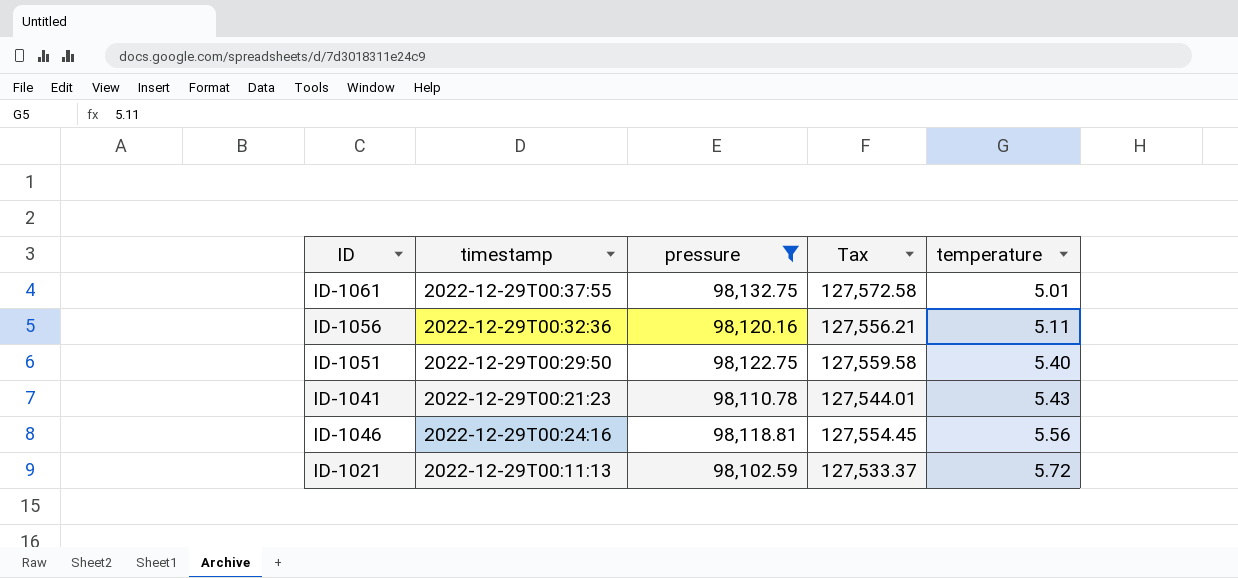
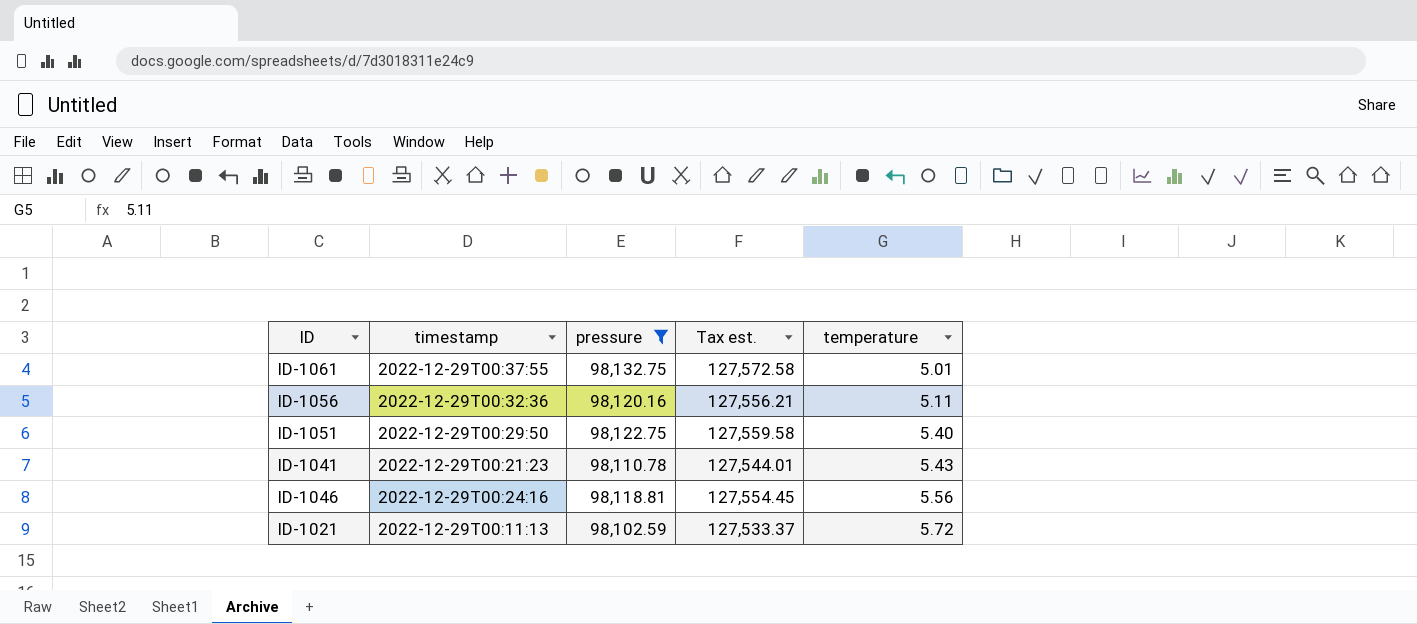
column name: Tax -> Tax est.

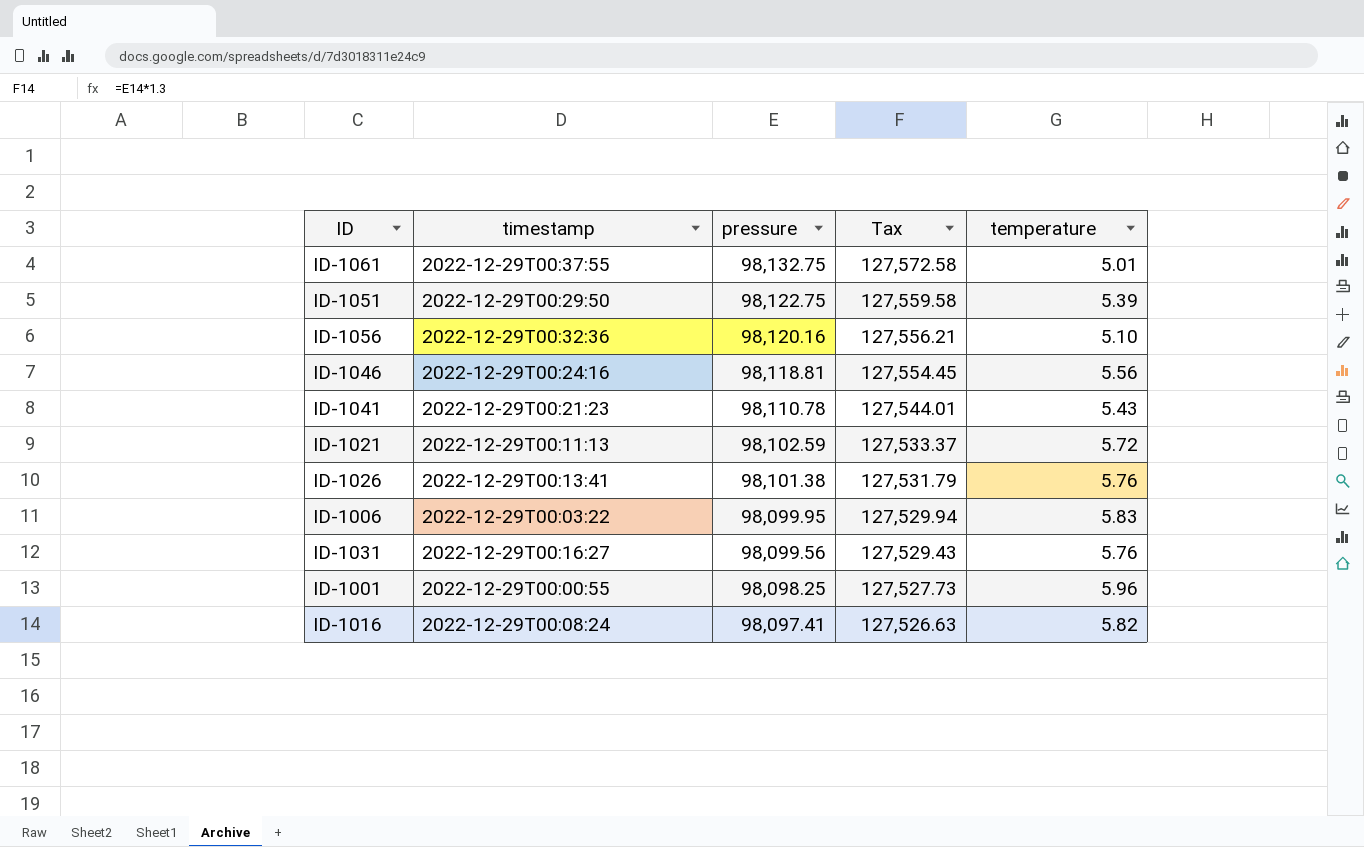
filter: pressure >= 98,102.59 -> none
row order: temperature ascending -> pressure descending
column name: Tax est. -> Tax
ID-1051 | temperature: 5.40 -> 5.39
ID-1056 | temperature: 5.11 -> 5.10

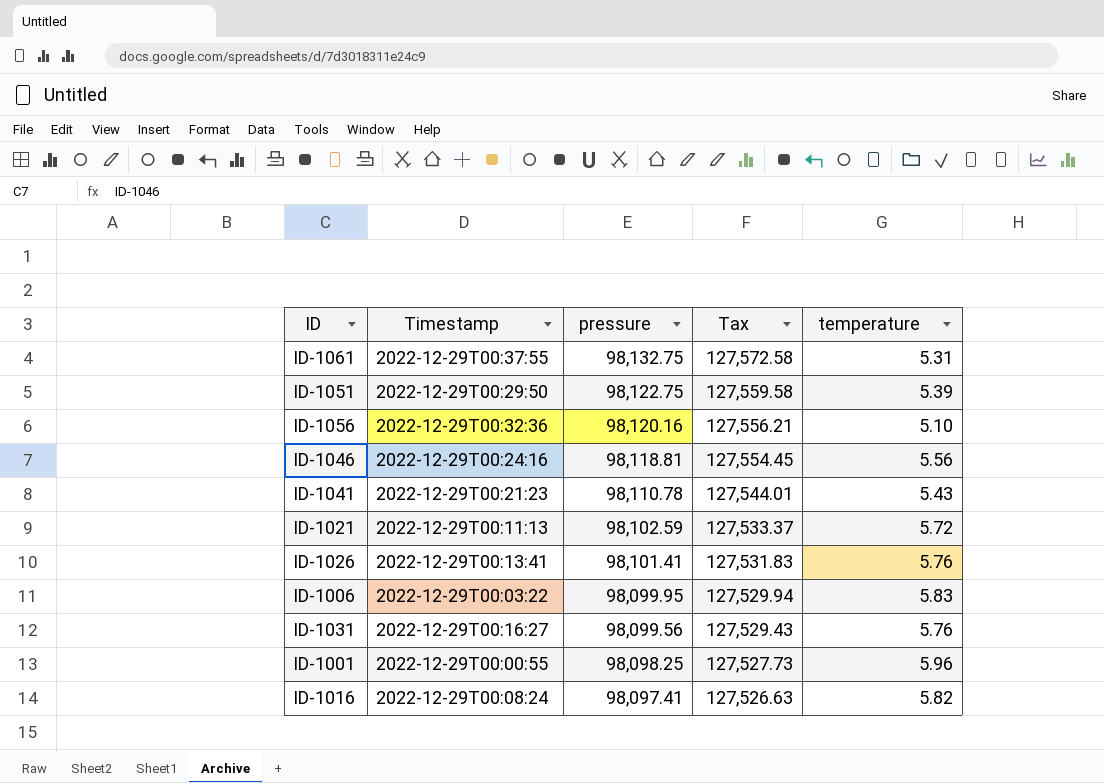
column name: timestamp -> Timestamp
ID-1061 | temperature: 5.01 -> 5.31
ID-1026 | pressure: 98,101.38 -> 98,101.41
ID-1026 | Tax: 127,531.79 -> 127,531.83

